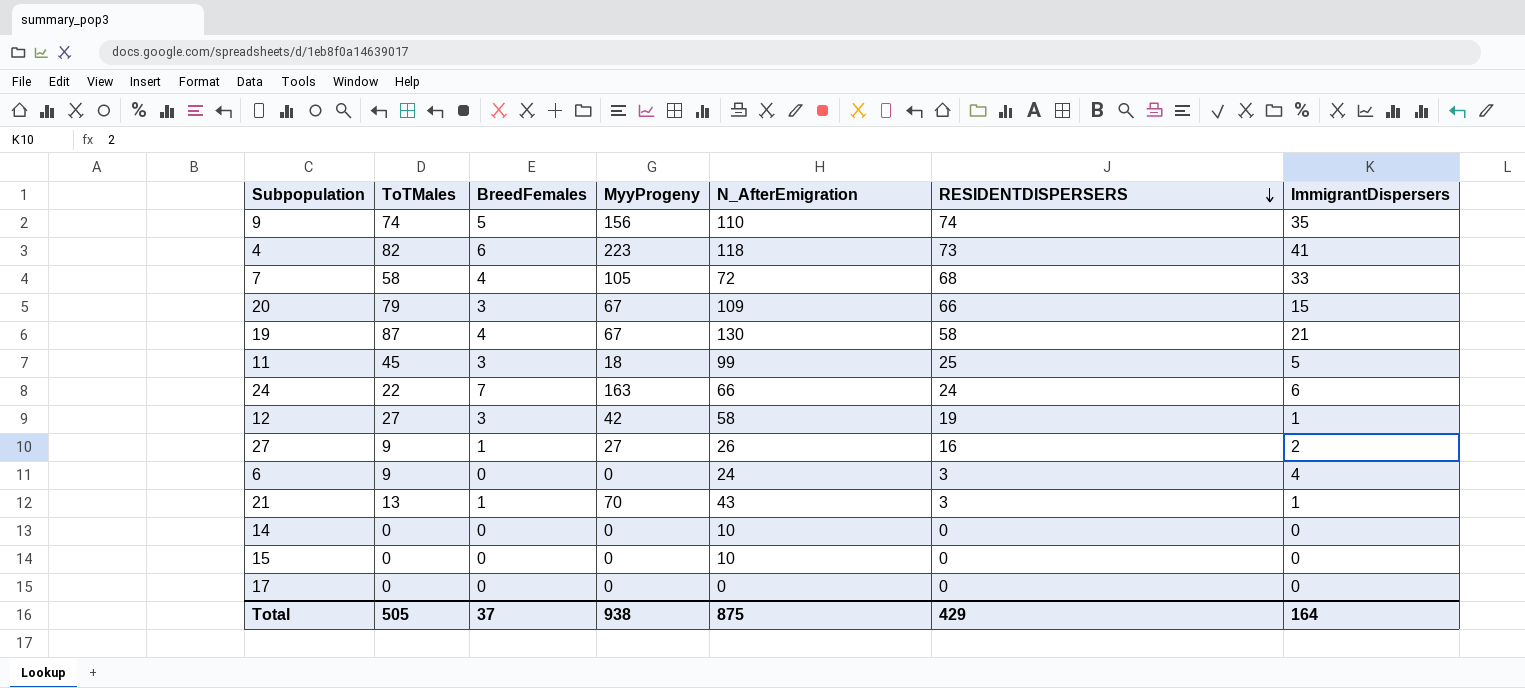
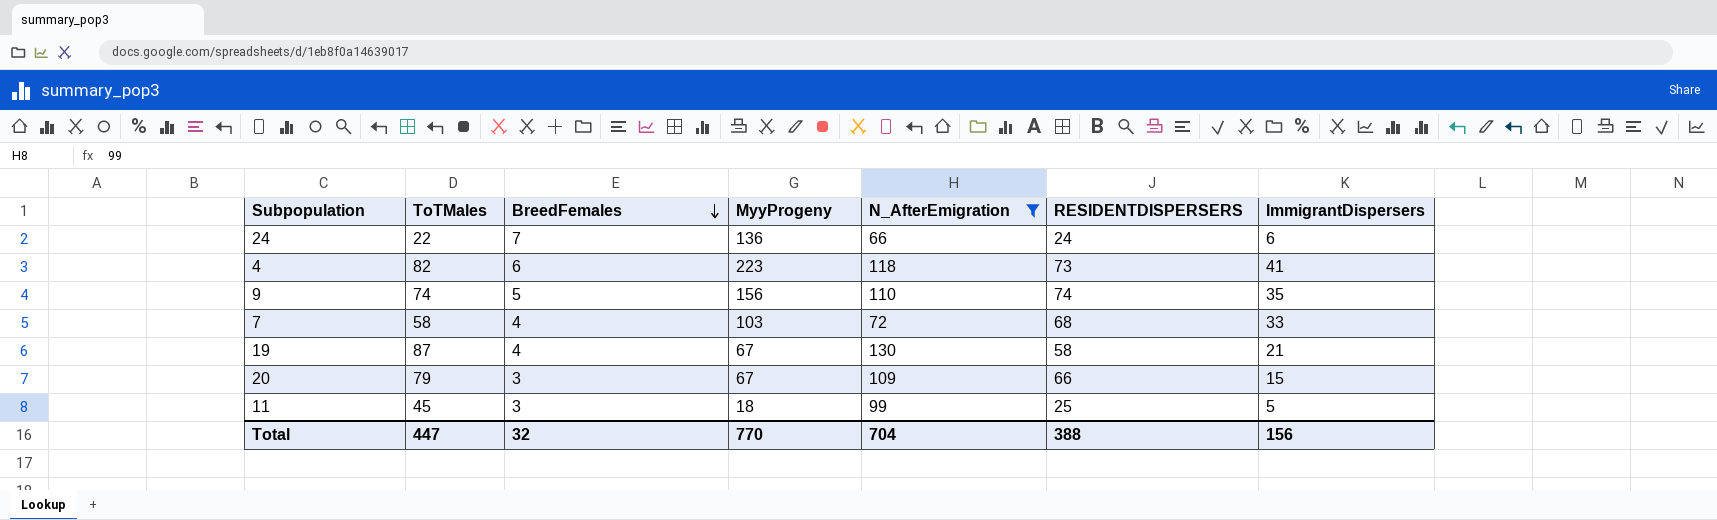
filter: none -> N_AfterEmigration >= 66
row order: RESIDENTDISPERSERS descending -> BreedFemales descending
24 | MyyProgeny: 163 -> 136
7 | MyyProgeny: 105 -> 103
Total | ToTMales: 505 -> 447
Total | BreedFemales: 37 -> 32
Total | MyyProgeny: 938 -> 770
Total | N_AfterEmigration: 875 -> 704
Total | RESIDENTDISPERSERS: 429 -> 388
Total | ImmigrantDispersers: 164 -> 156

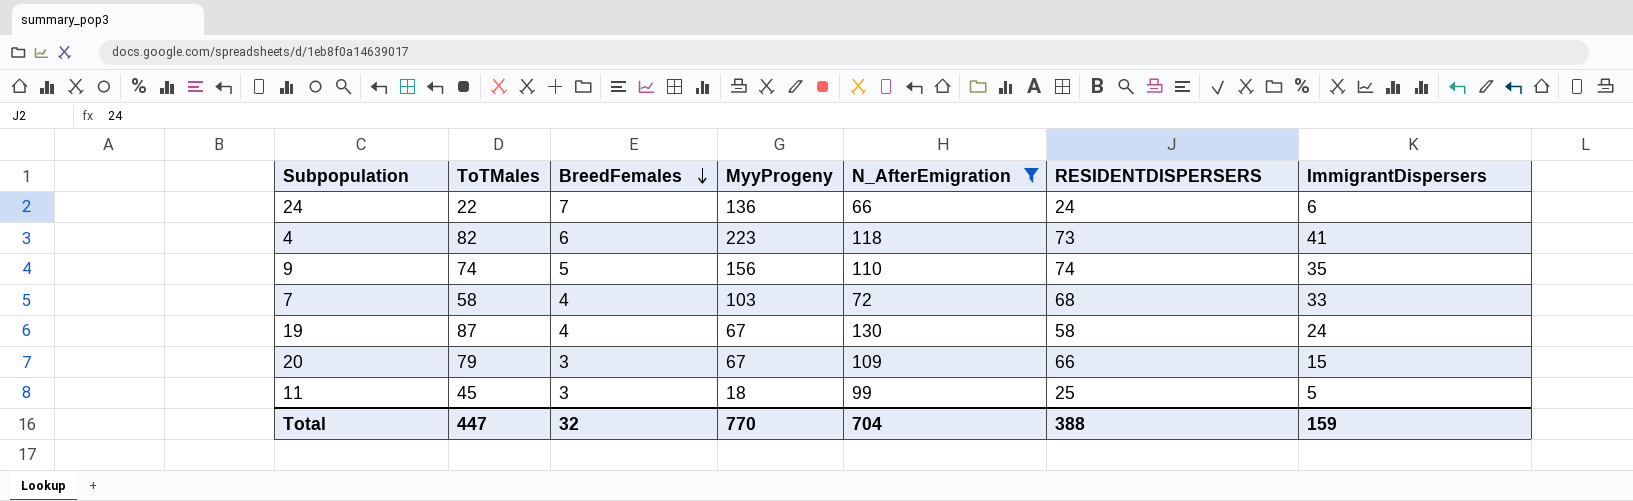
19 | ImmigrantDispersers: 21 -> 24
Total | ImmigrantDispersers: 156 -> 159

